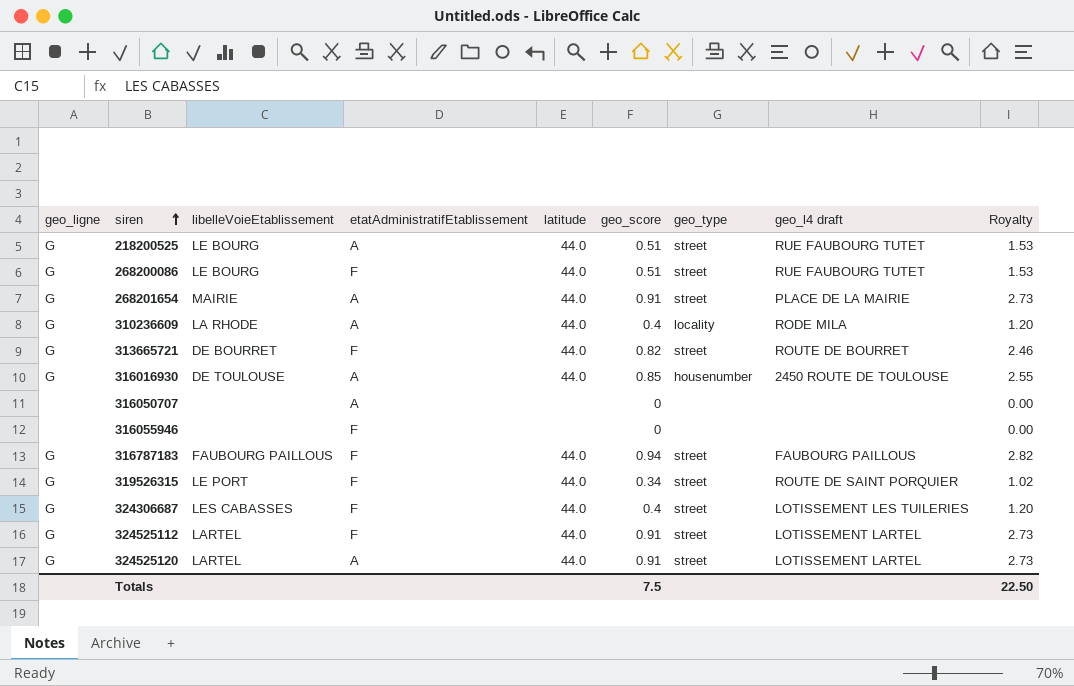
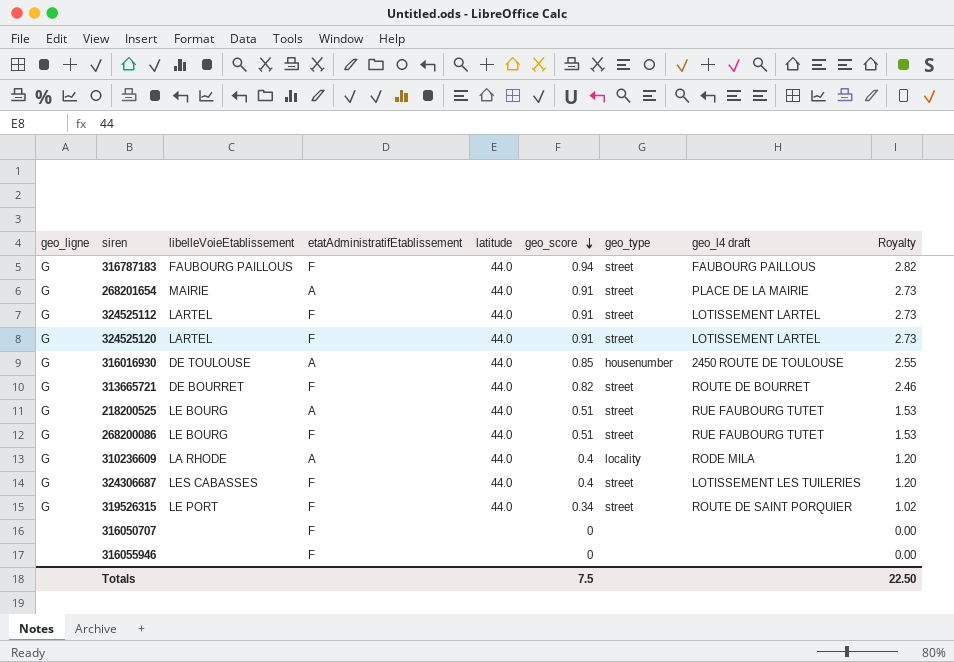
row order: siren ascending -> geo_score descending
324525120 | etatAdministratifEtablissement: A -> F
316050707 | etatAdministratifEtablissement: A -> F

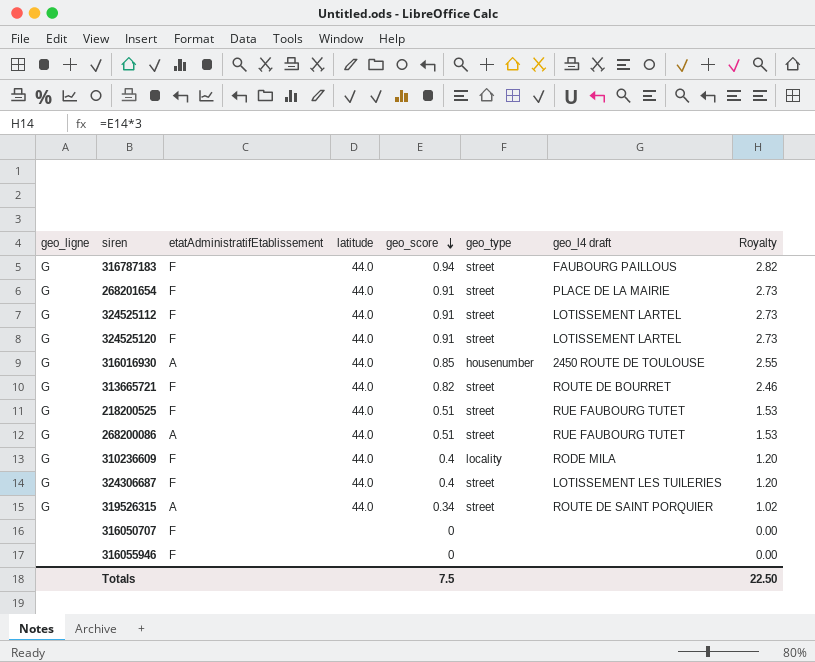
column libelleVoieEtablissement | position: 3 -> none
268201654 | etatAdministratifEtablissement: A -> F
218200525 | etatAdministratifEtablissement: A -> F
268200086 | etatAdministratifEtablissement: F -> A
310236609 | etatAdministratifEtablissement: A -> F
319526315 | etatAdministratifEtablissement: F -> A

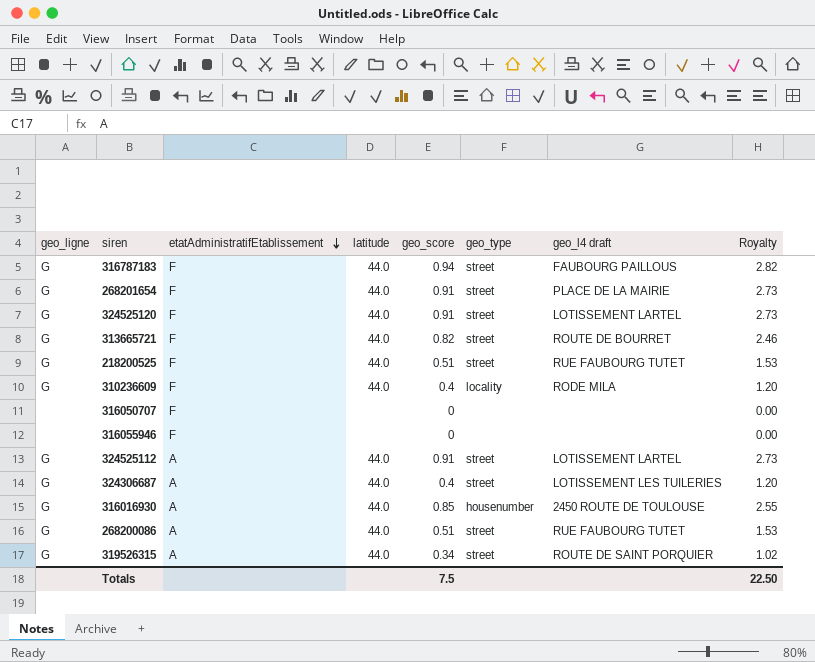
row order: geo_score descending -> etatAdministratifEtablissement descending
324525112 | etatAdministratifEtablissement: F -> A
324306687 | etatAdministratifEtablissement: F -> A

